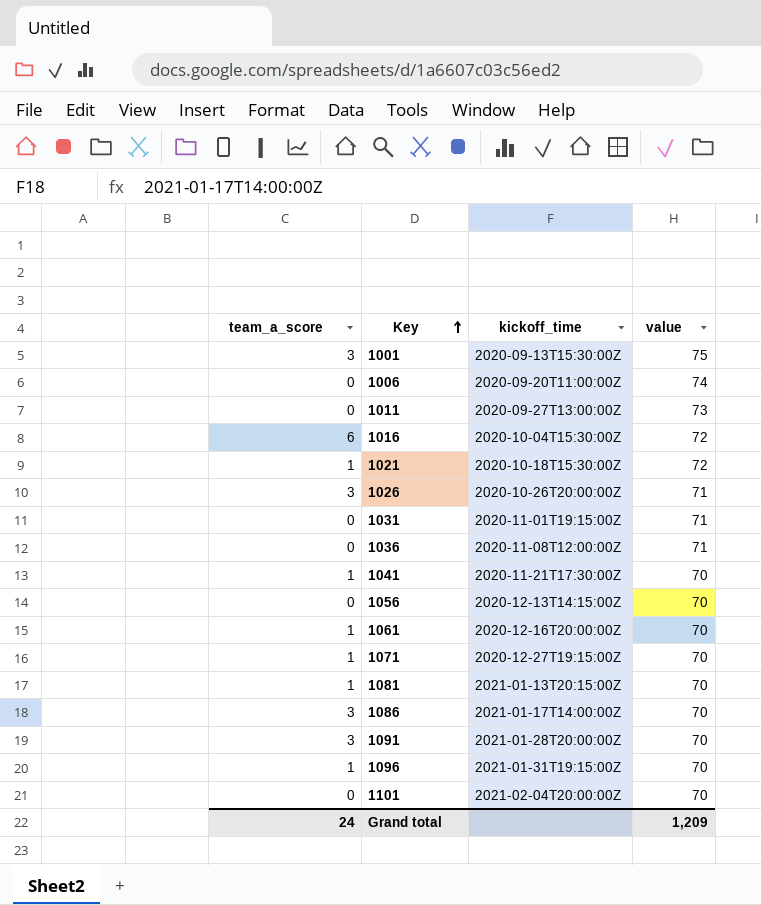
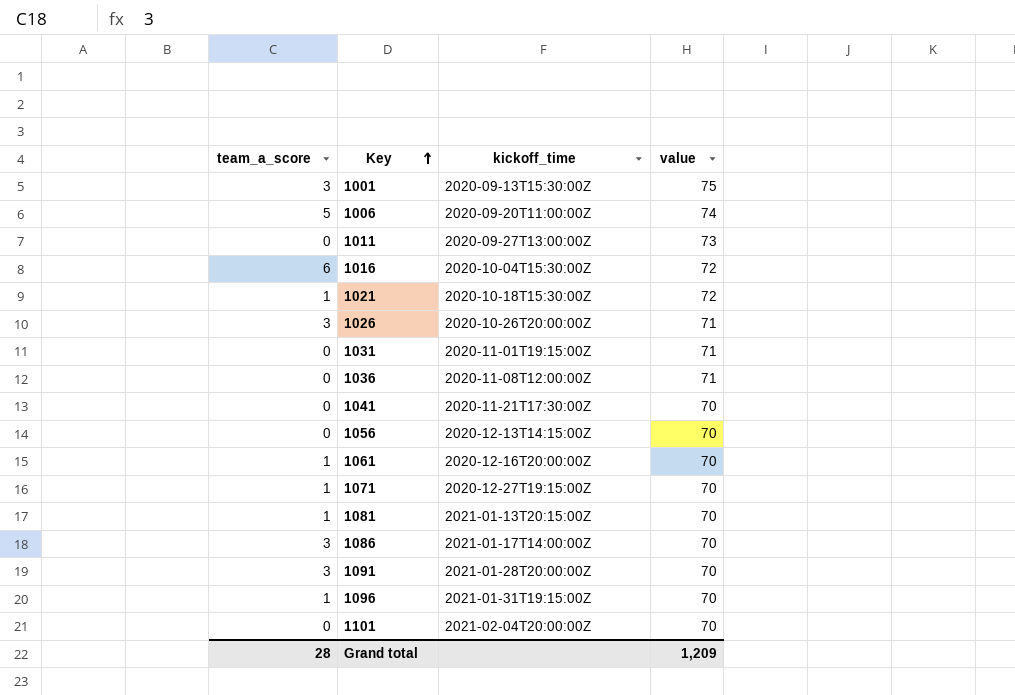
1006 | team_a_score: 0 -> 5
1041 | team_a_score: 1 -> 0
Grand total | team_a_score: 24 -> 28

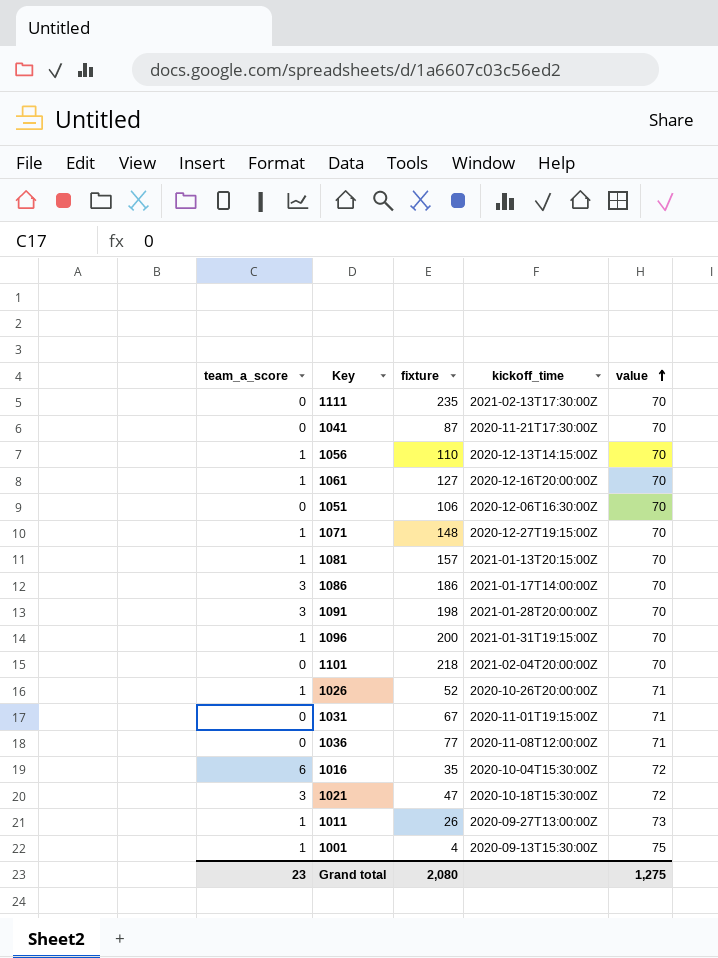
row order: Key ascending -> value ascending
column fixture | position: none -> 3
row 1006: 5 | 2020-09-20T11:00:00Z | 74 -> none
row 1111: none -> 0 | 235 | 2021-02-13T17:30:00Z | 70
1056 | team_a_score: 0 -> 1
row 1051: none -> 0 | 106 | 2020-12-06T16:30:00Z | 70
1026 | team_a_score: 3 -> 1
1021 | team_a_score: 1 -> 3
1011 | team_a_score: 0 -> 1
1001 | team_a_score: 3 -> 1
Grand total | team_a_score: 28 -> 23
Grand total | value: 1,209 -> 1,275

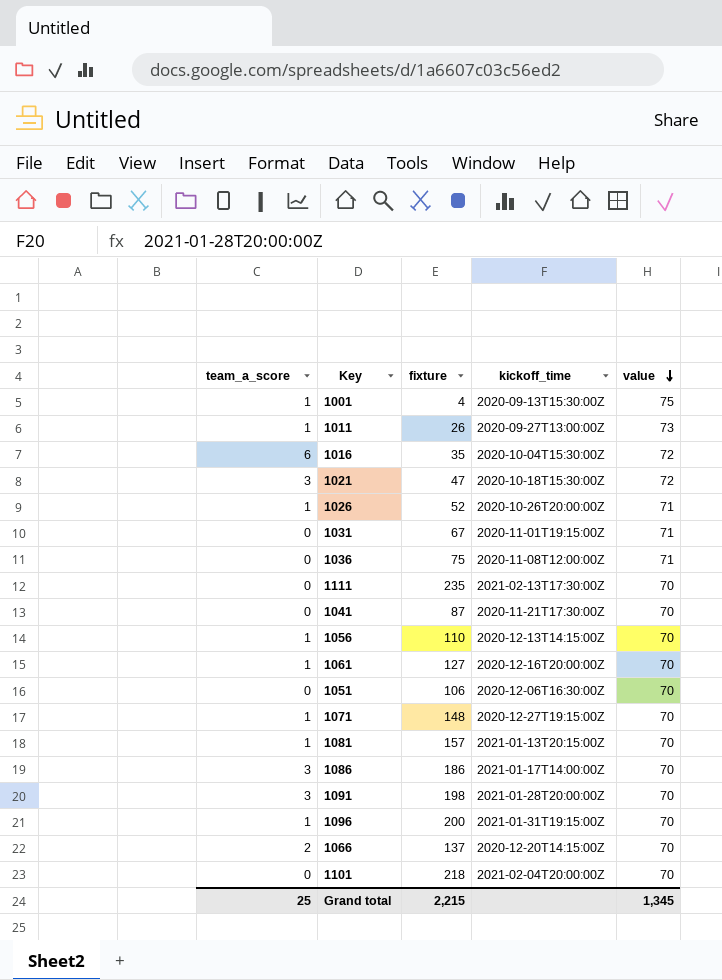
row order: value ascending -> value descending
1036 | fixture: 77 -> 75
row 1066: none -> 2 | 137 | 2020-12-20T14:15:00Z | 70
Grand total | team_a_score: 23 -> 25
Grand total | fixture: 2,080 -> 2,215
Grand total | value: 1,275 -> 1,345

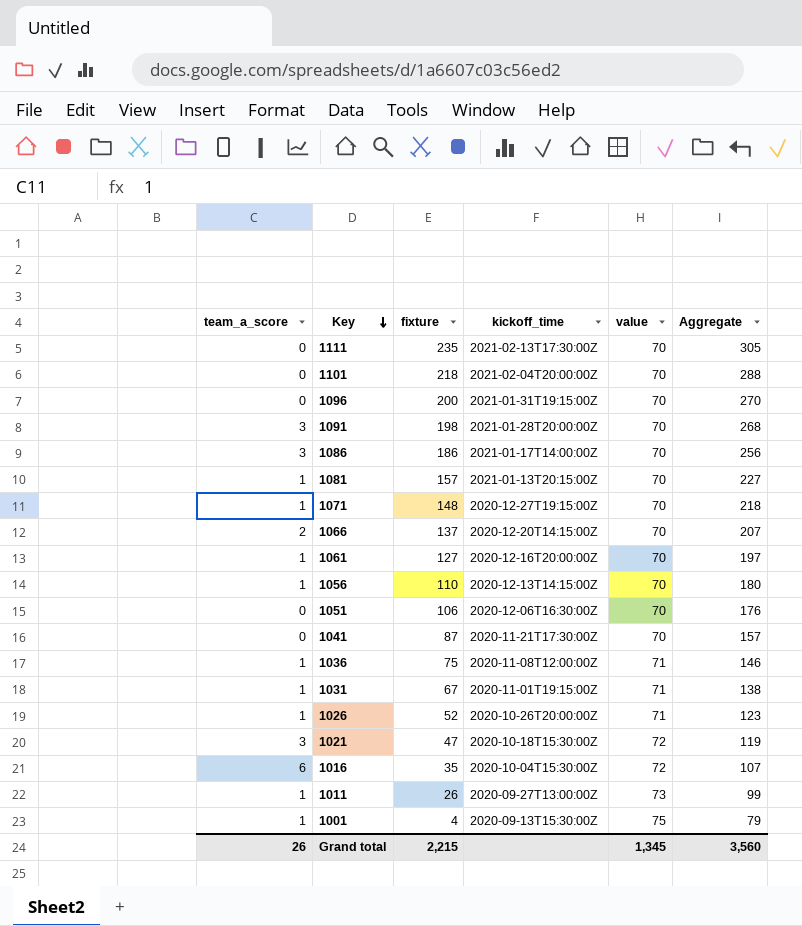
row order: value descending -> Key descending
column Aggregate | formula: none -> [fixture] + [value]
1096 | team_a_score: 1 -> 0
1036 | team_a_score: 0 -> 1
1031 | team_a_score: 0 -> 1
Grand total | team_a_score: 25 -> 26

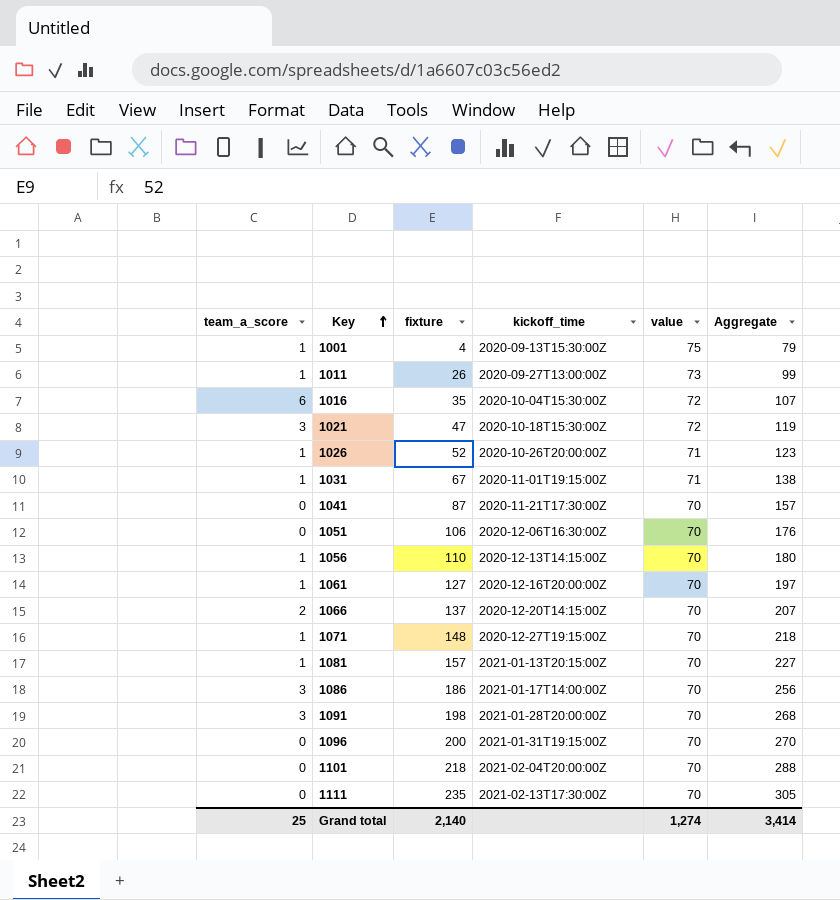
row order: Key descending -> Key ascending
row 1036: 1 | 75 | 2020-11-08T12:00:00Z | 71 | 146 -> none
Grand total | team_a_score: 26 -> 25
Grand total | fixture: 2,215 -> 2,140
Grand total | value: 1,345 -> 1,274
Grand total | Aggregate: 3,560 -> 3,414

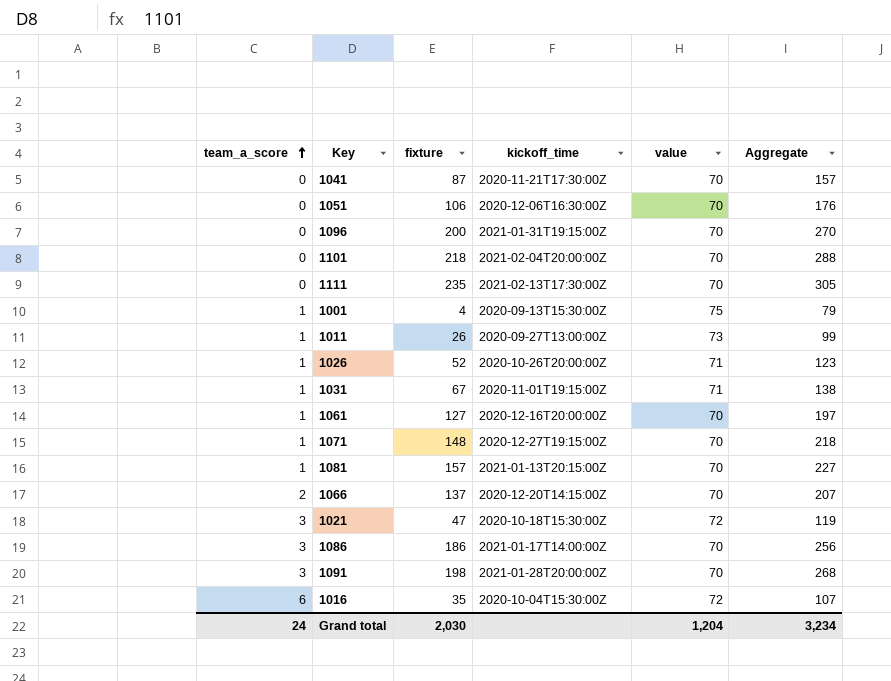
row order: Key ascending -> team_a_score ascending
row 1056: 1 | 110 | 2020-12-13T14:15:00Z | 70 | 180 -> none
Grand total | team_a_score: 25 -> 24
Grand total | fixture: 2,140 -> 2,030
Grand total | value: 1,274 -> 1,204
Grand total | Aggregate: 3,414 -> 3,234

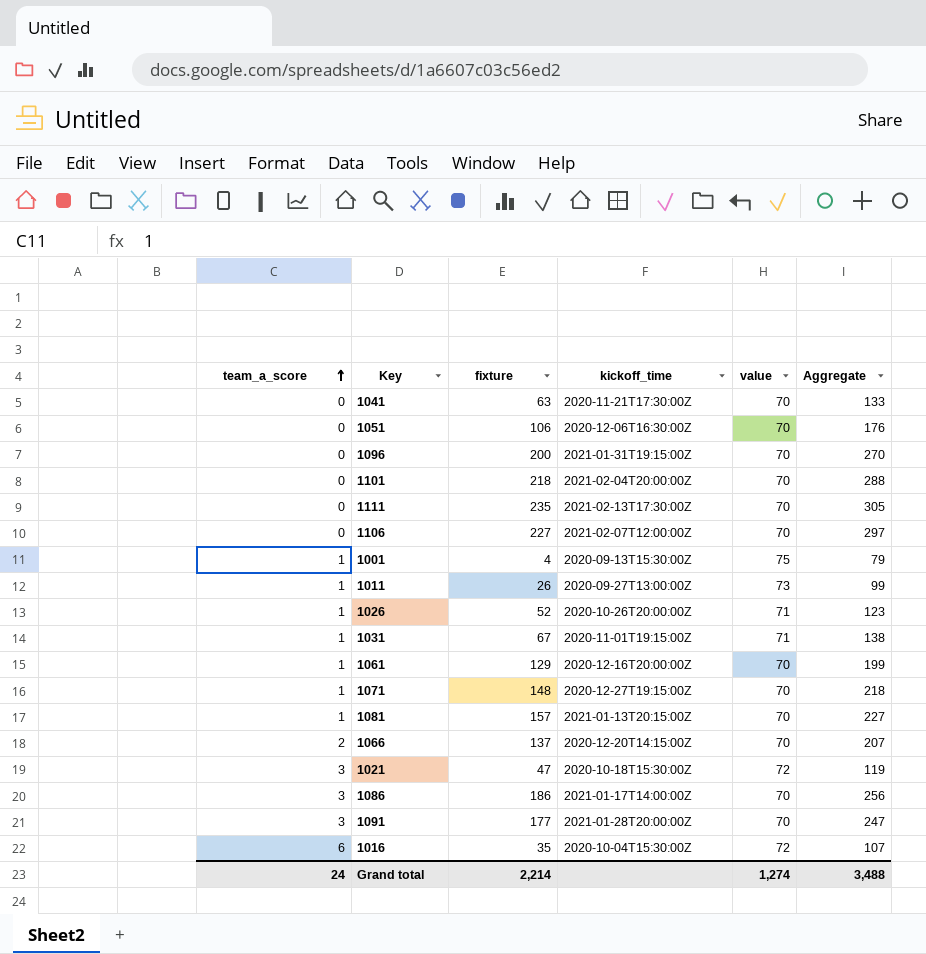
1041 | fixture: 87 -> 63
1041 | Aggregate: 157 -> 133
row 1106: none -> 0 | 227 | 2021-02-07T12:00:00Z | 70 | 297
1061 | fixture: 127 -> 129
1061 | Aggregate: 197 -> 199
1091 | fixture: 198 -> 177
1091 | Aggregate: 268 -> 247
Grand total | fixture: 2,030 -> 2,214
Grand total | value: 1,204 -> 1,274
Grand total | Aggregate: 3,234 -> 3,488

